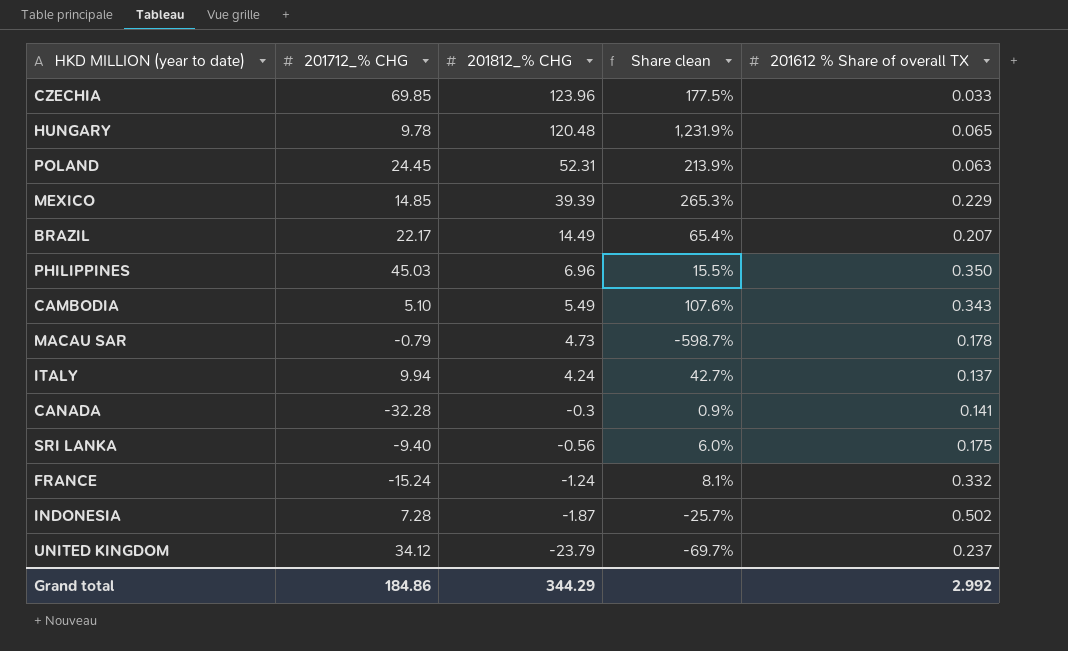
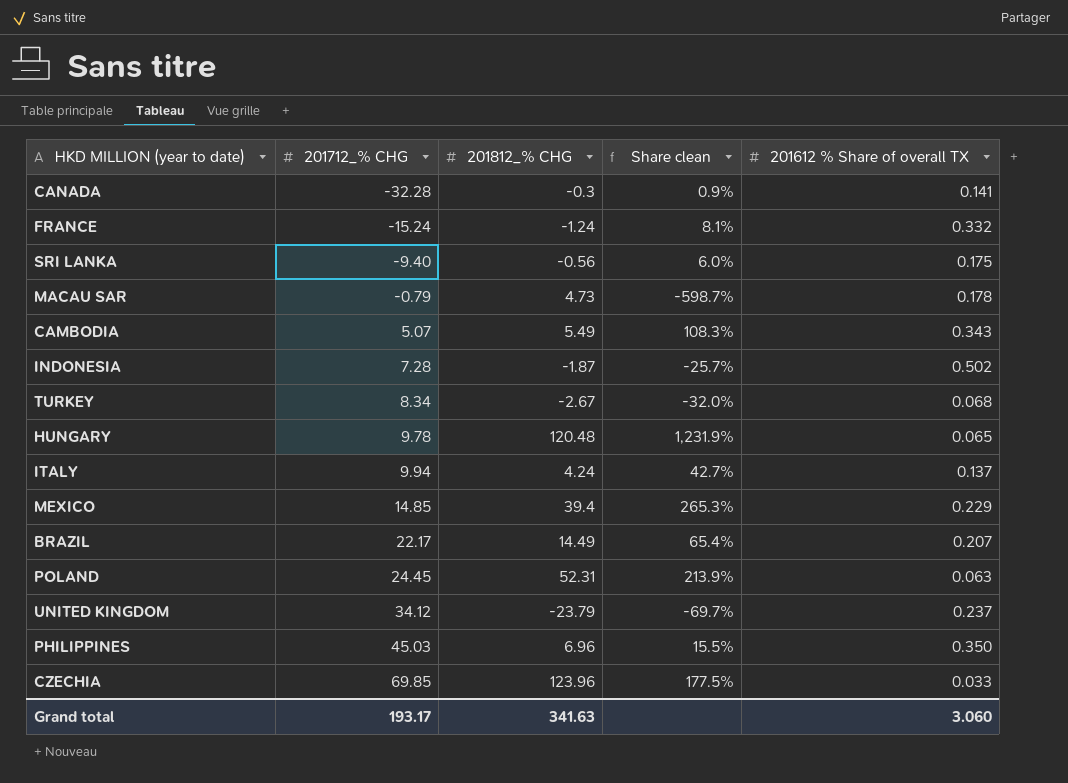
row order: 201812_% CHG descending -> 201712_% CHG ascending
CAMBODIA | 201712_% CHG: 5.10 -> 5.07
CAMBODIA | Share clean: 107.6% -> 108.3%
row TURKEY: none -> 8.34 | -2.67 | -32.0% | 0.068
MEXICO | 201812_% CHG: 39.39 -> 39.4
Grand total | 201712_% CHG: 184.86 -> 193.17
Grand total | 201812_% CHG: 344.29 -> 341.63
Grand total | 201612 % Share of overall TX: 2.992 -> 3.060

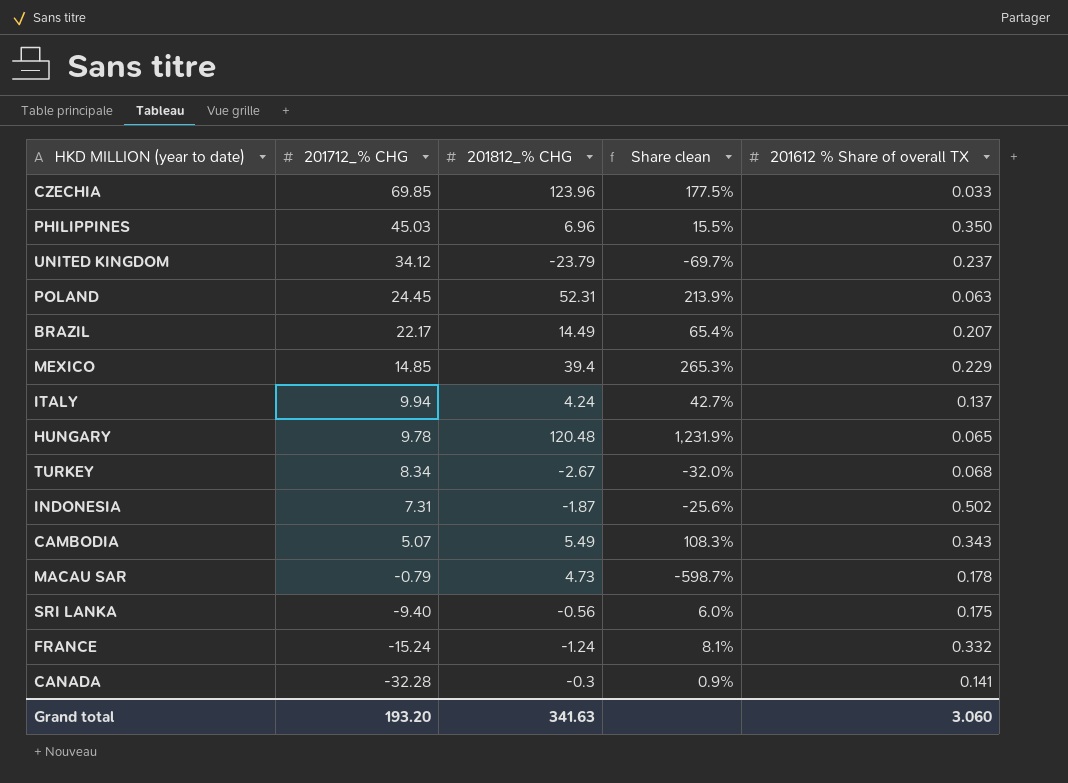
row order: 201712_% CHG ascending -> 201712_% CHG descending
INDONESIA | 201712_% CHG: 7.28 -> 7.31
INDONESIA | Share clean: -25.7% -> -25.6%
Grand total | 201712_% CHG: 193.17 -> 193.20

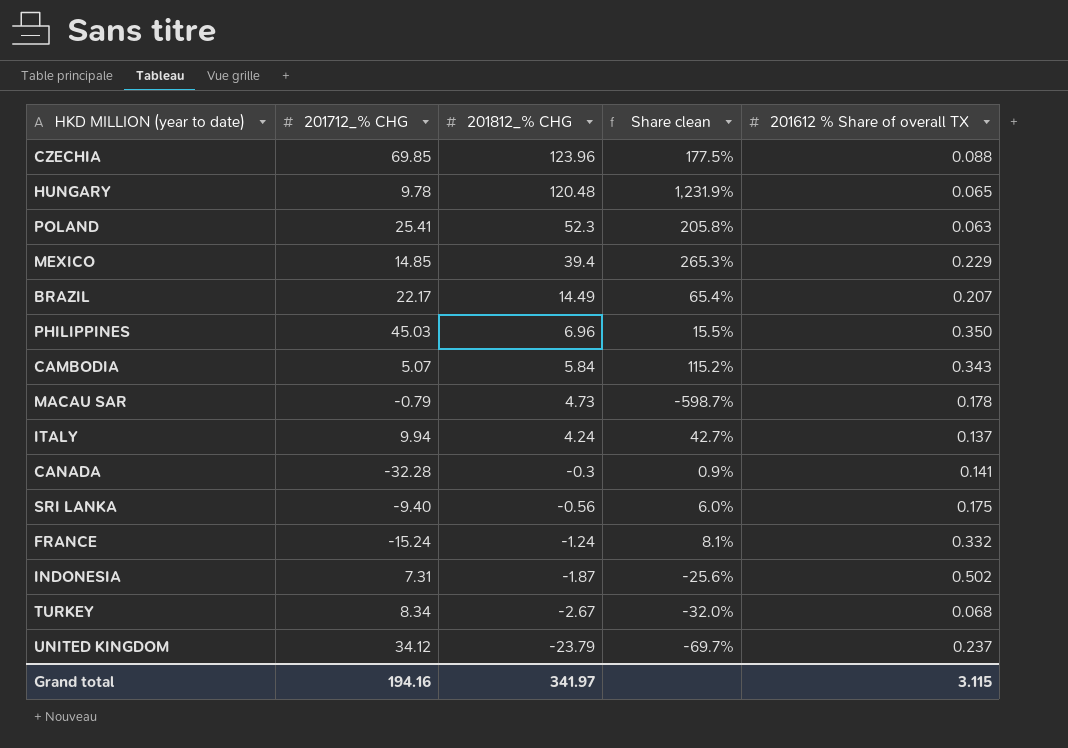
row order: 201712_% CHG descending -> 201812_% CHG descending
CZECHIA | 201612 % Share of overall TX: 0.033 -> 0.088
POLAND | 201712_% CHG: 24.45 -> 25.41
POLAND | 201812_% CHG: 52.31 -> 52.3
POLAND | Share clean: 213.9% -> 205.8%
CAMBODIA | 201812_% CHG: 5.49 -> 5.84
CAMBODIA | Share clean: 108.3% -> 115.2%
Grand total | 201712_% CHG: 193.20 -> 194.16
Grand total | 201812_% CHG: 341.63 -> 341.97
Grand total | 201612 % Share of overall TX: 3.060 -> 3.115

